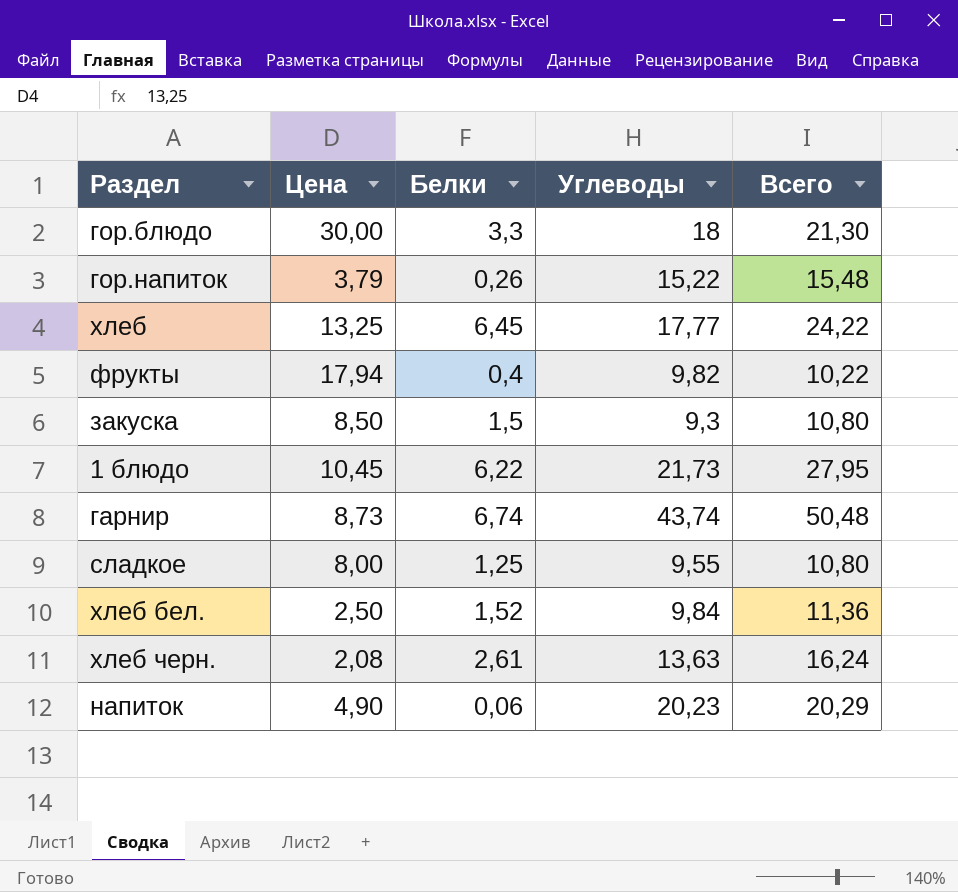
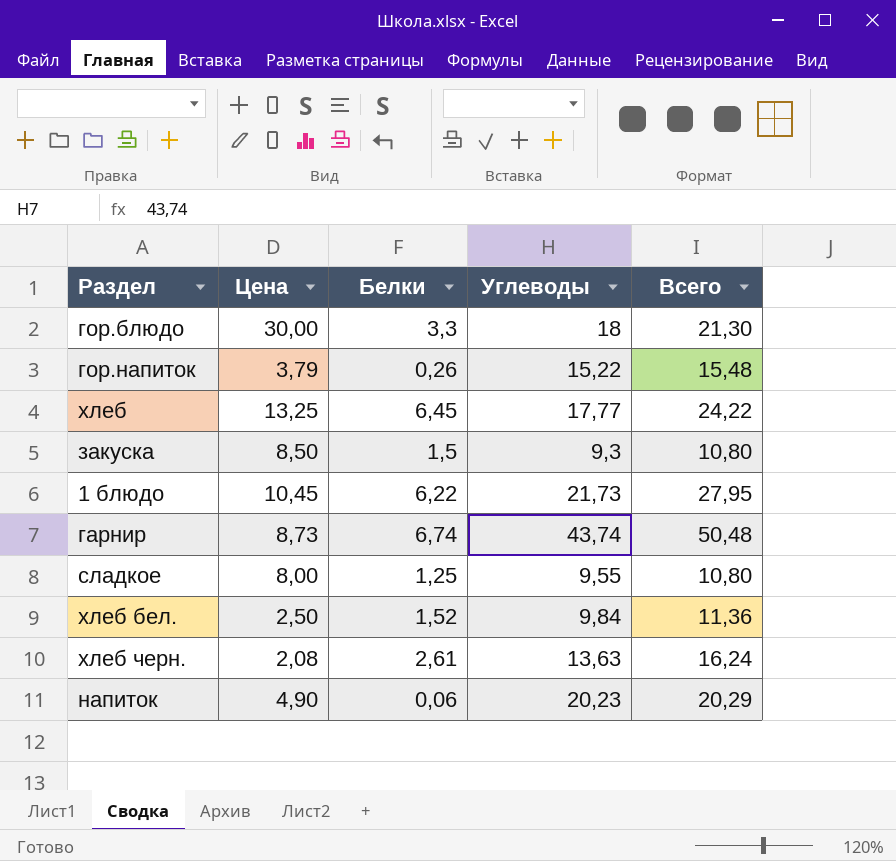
row фрукты: 17,94 | 0,4 | 9,82 | 10,22 -> none

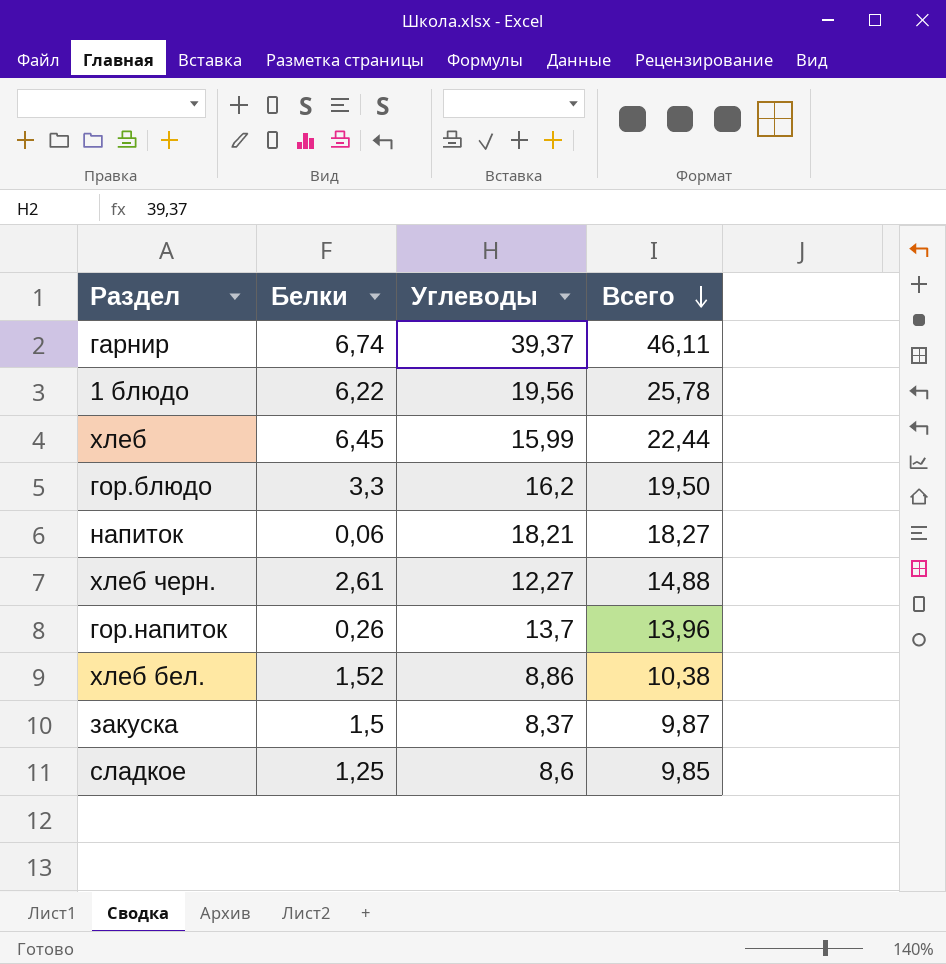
row order: none -> Всего descending
column Цена | position: 2 -> none
гарнир | Углеводы: 43,74 -> 39,37
гарнир | Всего: 50,48 -> 46,11
1 блюдо | Углеводы: 21,73 -> 19,56
1 блюдо | Всего: 27,95 -> 25,78
хлеб | Углеводы: 17,77 -> 15,99
хлеб | Всего: 24,22 -> 22,44
гор.блюдо | Углеводы: 18 -> 16,2
гор.блюдо | Всего: 21,30 -> 19,50
напиток | Углеводы: 20,23 -> 18,21
напиток | Всего: 20,29 -> 18,27
хлеб черн. | Углеводы: 13,63 -> 12,27
хлеб черн. | Всего: 16,24 -> 14,88
гор.напиток | Углеводы: 15,22 -> 13,7
гор.напиток | Всего: 15,48 -> 13,96
хлеб бел. | Углеводы: 9,84 -> 8,86
хлеб бел. | Всего: 11,36 -> 10,38
закуска | Углеводы: 9,3 -> 8,37
закуска | Всего: 10,80 -> 9,87
сладкое | Углеводы: 9,55 -> 8,6
сладкое | Всего: 10,80 -> 9,85

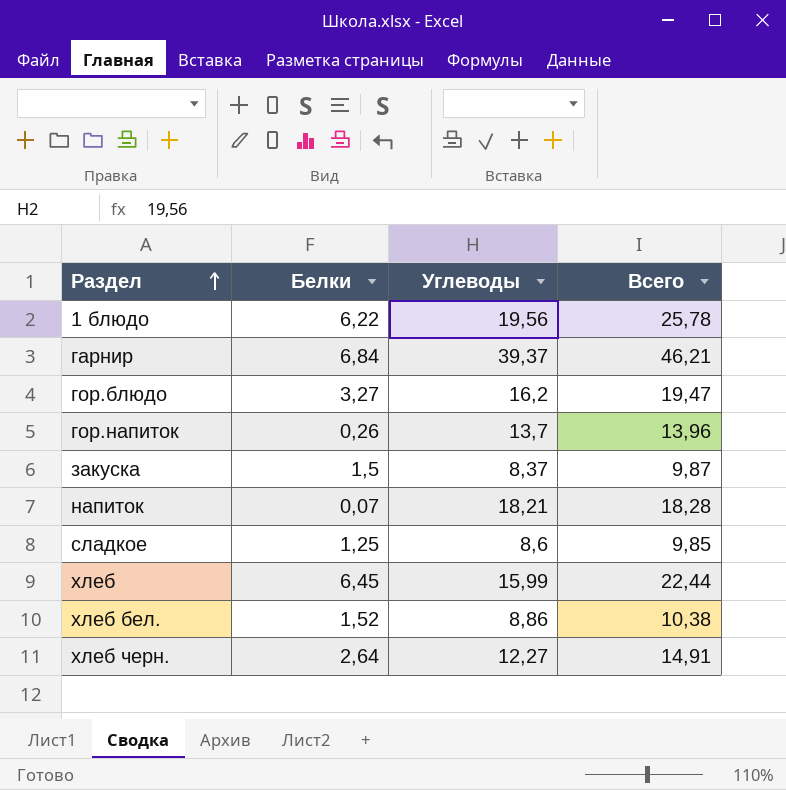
row order: Всего descending -> Раздел ascending
гарнир | Белки: 6,74 -> 6,84
гарнир | Всего: 46,11 -> 46,21
гор.блюдо | Белки: 3,3 -> 3,27
гор.блюдо | Всего: 19,50 -> 19,47
напиток | Белки: 0,06 -> 0,07
напиток | Всего: 18,27 -> 18,28
хлеб черн. | Белки: 2,61 -> 2,64
хлеб черн. | Всего: 14,88 -> 14,91

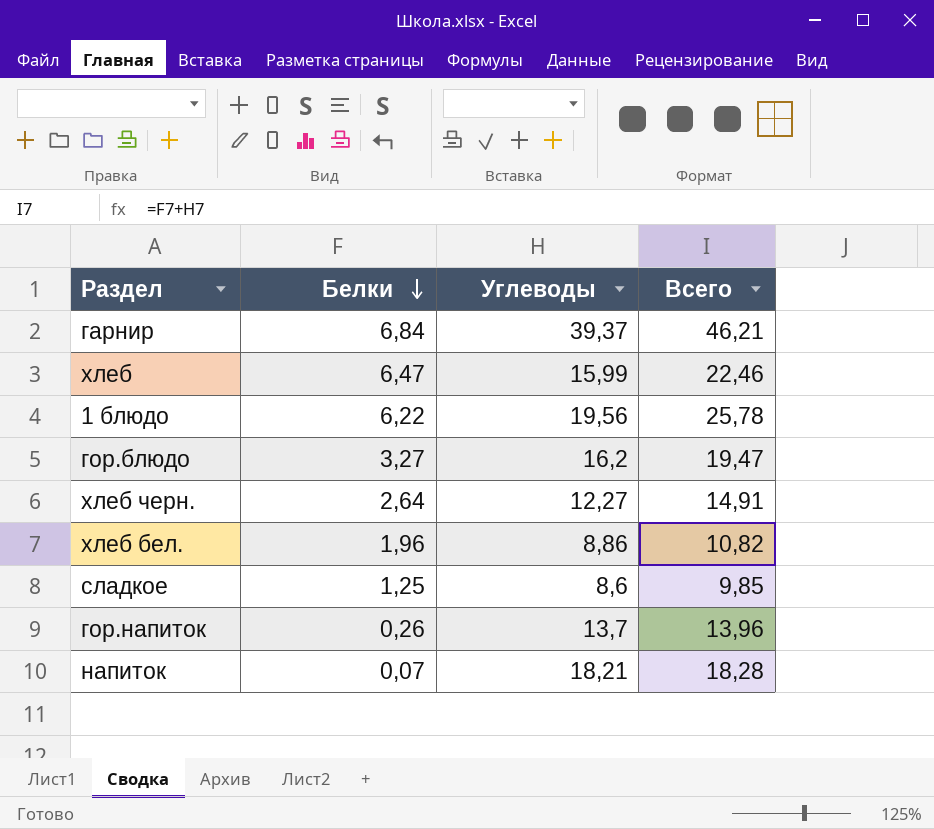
row order: Раздел ascending -> Белки descending
row закуска: 1,5 | 8,37 | 9,87 -> none
хлеб | Белки: 6,45 -> 6,47
хлеб | Всего: 22,44 -> 22,46
хлеб бел. | Белки: 1,52 -> 1,96
хлеб бел. | Всего: 10,38 -> 10,82

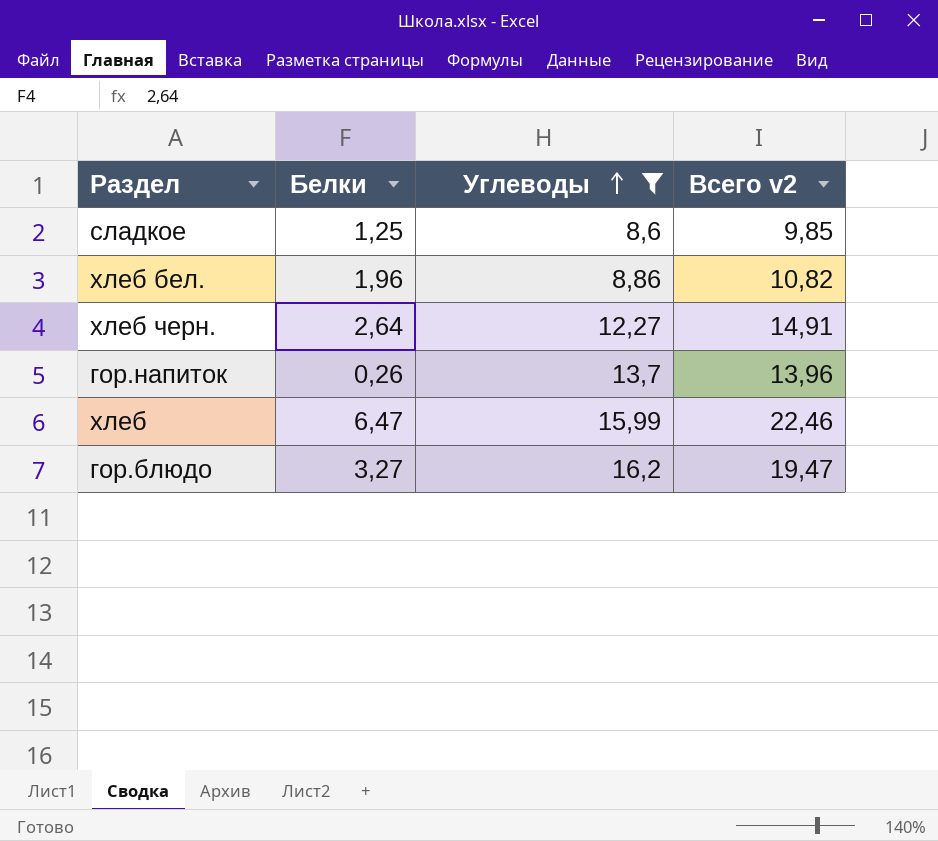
filter: none -> Углеводы <= 16,2
row order: Белки descending -> Углеводы ascending
column name: Всего -> Всего v2

